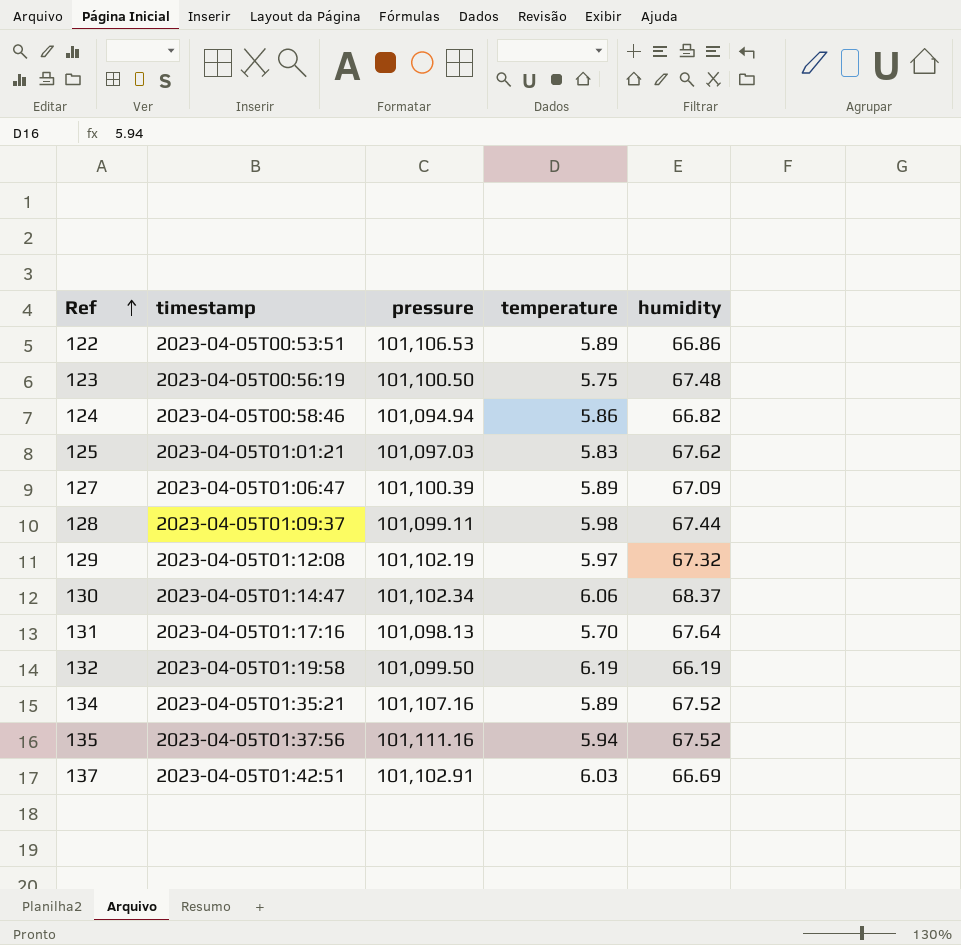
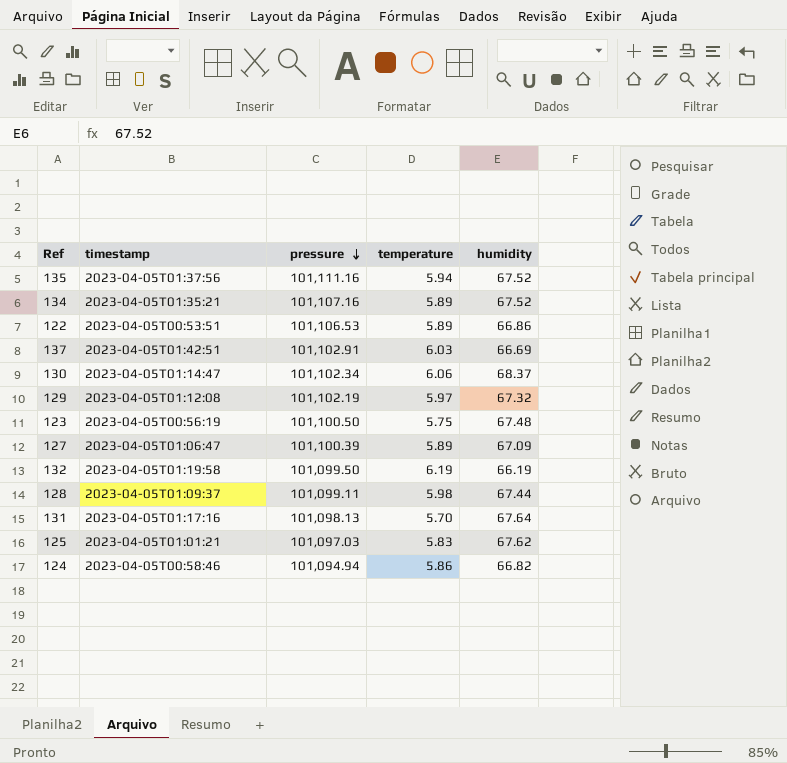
row order: Ref ascending -> pressure descending

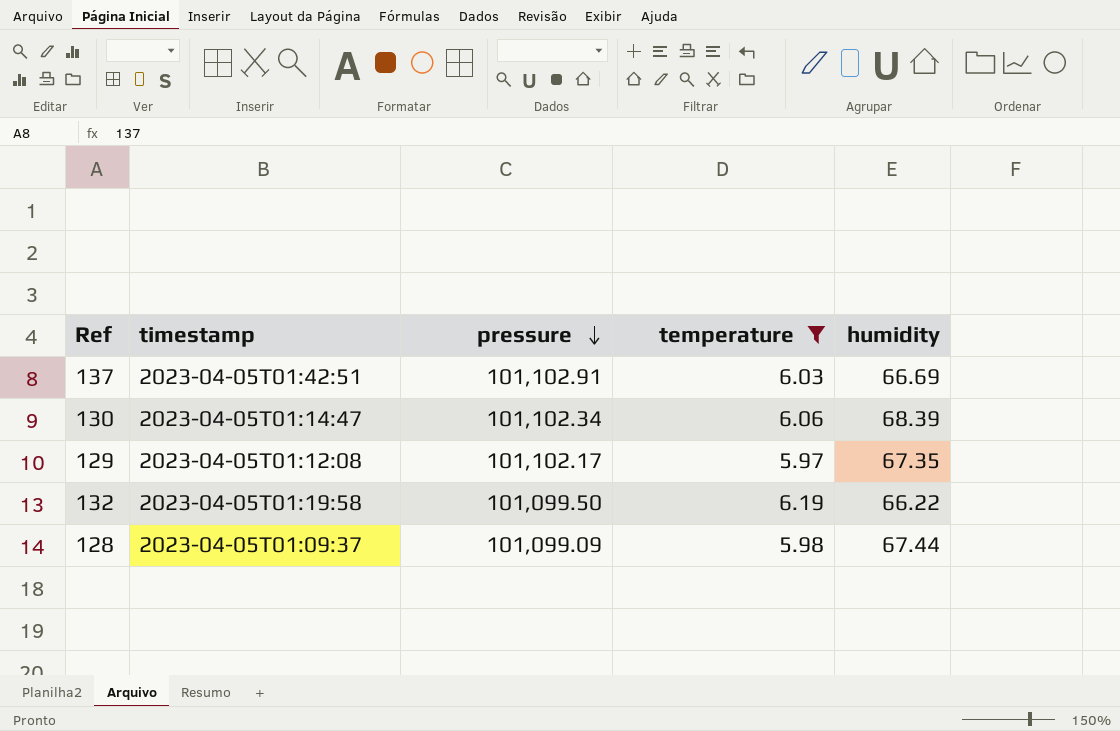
filter: none -> temperature >= 5.97
130 | humidity: 68.37 -> 68.39
129 | pressure: 101,102.19 -> 101,102.17
129 | humidity: 67.32 -> 67.35
132 | humidity: 66.19 -> 66.22
128 | pressure: 101,099.11 -> 101,099.09

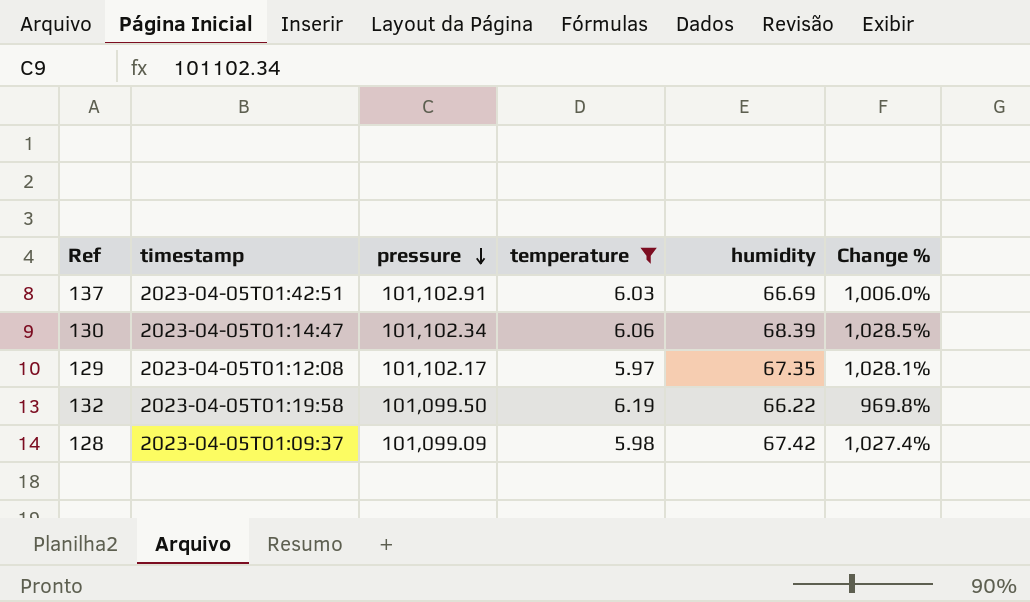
column Change % | formula: none -> ([humidity] - [temperature]) / [temperature]
128 | humidity: 67.44 -> 67.42

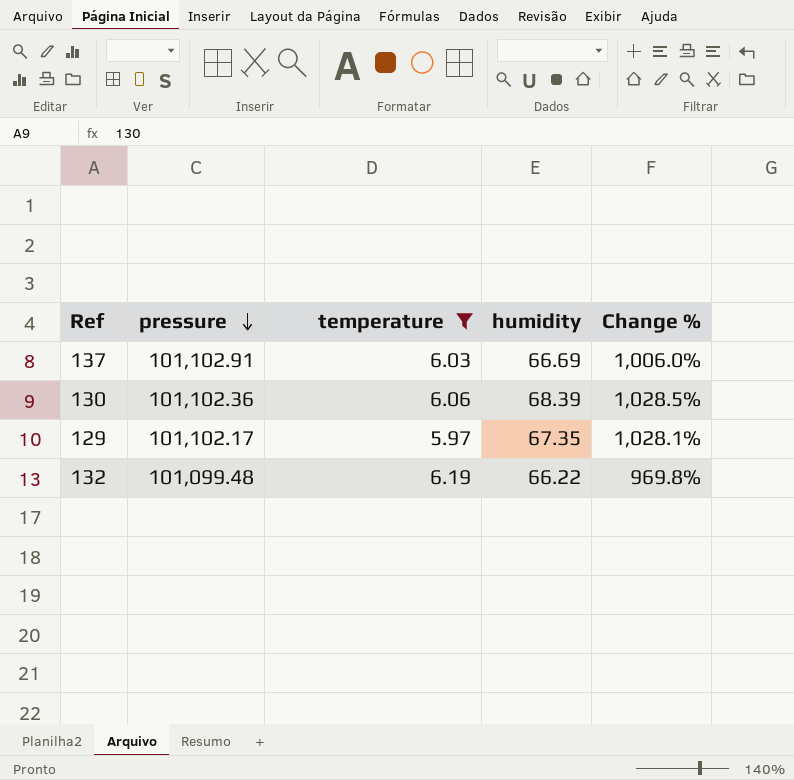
column timestamp | position: 2 -> none
row 128: 2023-04-05T01:09:37 | 101,099.09 | 5.98 | 67.42 | 1,027.4% -> none
130 | pressure: 101,102.34 -> 101,102.36
132 | pressure: 101,099.50 -> 101,099.48

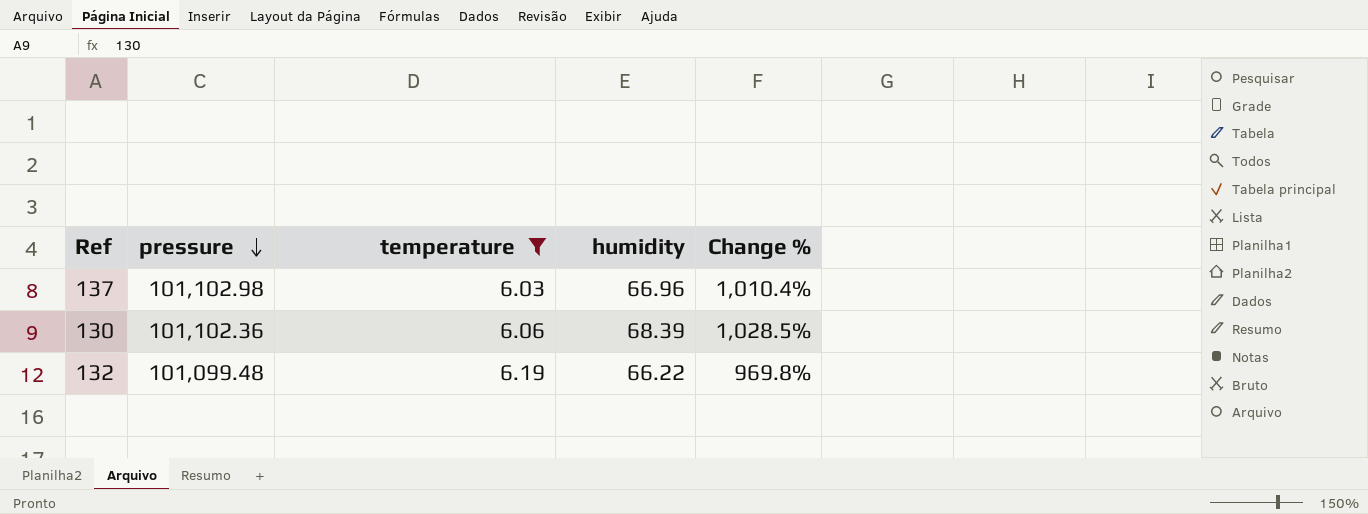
row 129: 101,102.17 | 5.97 | 67.35 | 1,028.1% -> none
137 | pressure: 101,102.91 -> 101,102.98
137 | humidity: 66.69 -> 66.96
137 | Change %: 1,006.0% -> 1,010.4%

